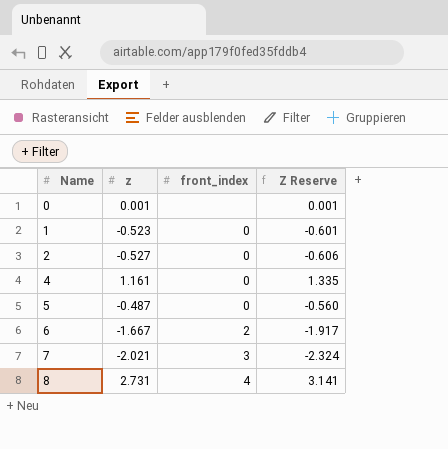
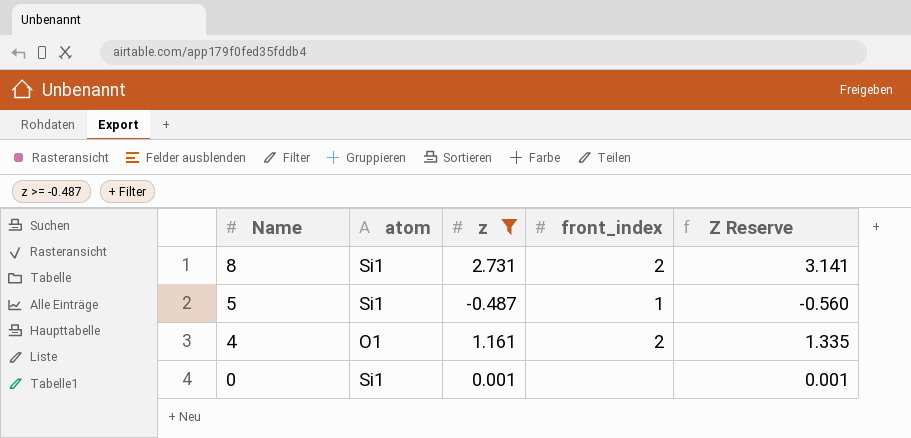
filter: none -> z >= -0.487
row order: Name ascending -> Name descending
column atom | position: none -> 2
8 | front_index: 4 -> 2
5 | front_index: 0 -> 1
4 | front_index: 0 -> 2

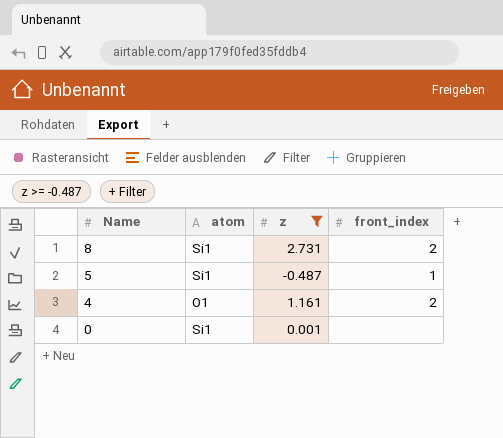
column Z Reserve | formula: [z] * 1.15 -> none

